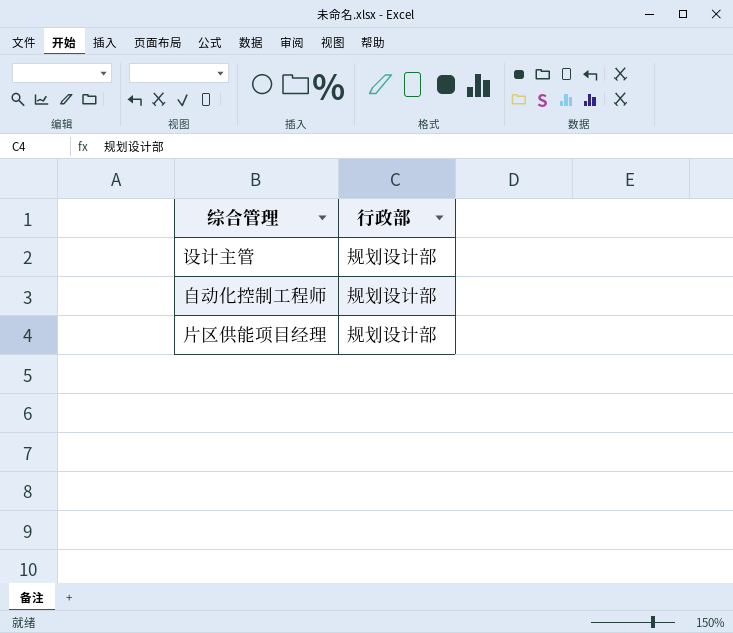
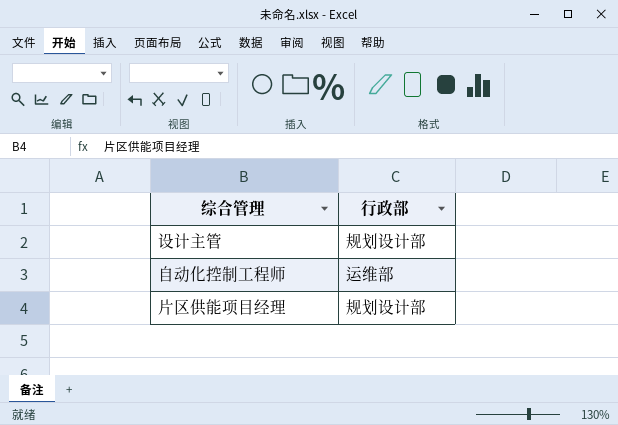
自动化控制工程师 | 行政部: 规划设计部 -> 运维部

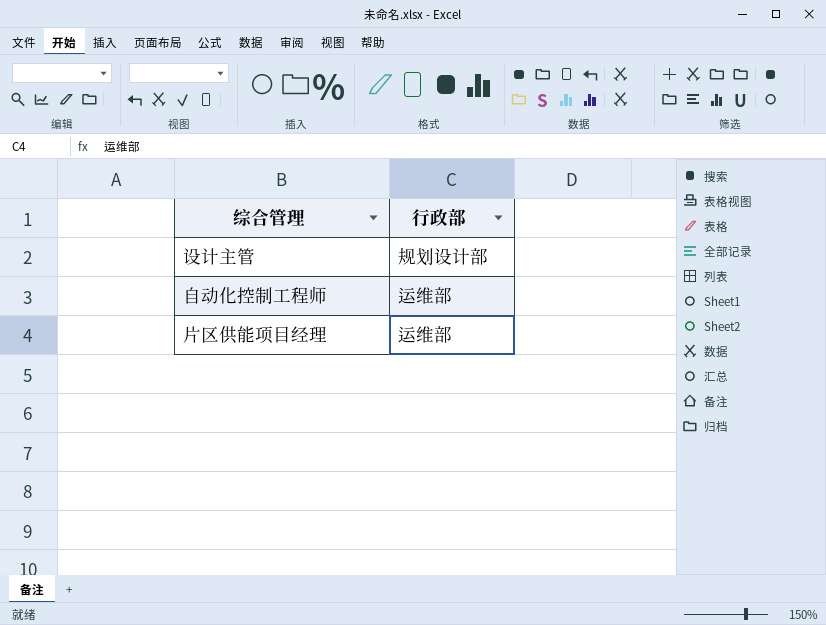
片区供能项目经理 | 行政部: 规划设计部 -> 运维部

